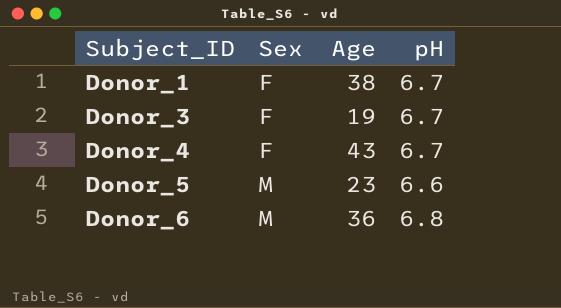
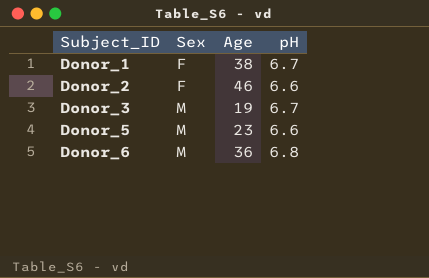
row Donor_4: F | 43 | 6.7 -> none
row Donor_2: none -> F | 46 | 6.6
Donor_3 | Sex: F -> M

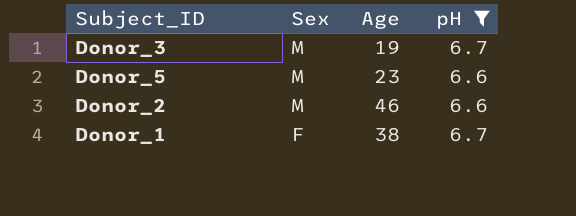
filter: none -> pH != 6.8
row order: Subject_ID ascending -> Sex descending
Donor_2 | Sex: F -> M

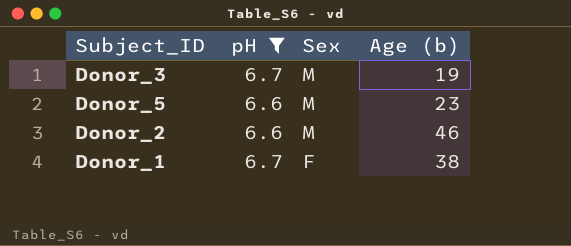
column pH | position: 4 -> 2
column name: Age -> Age (b)

